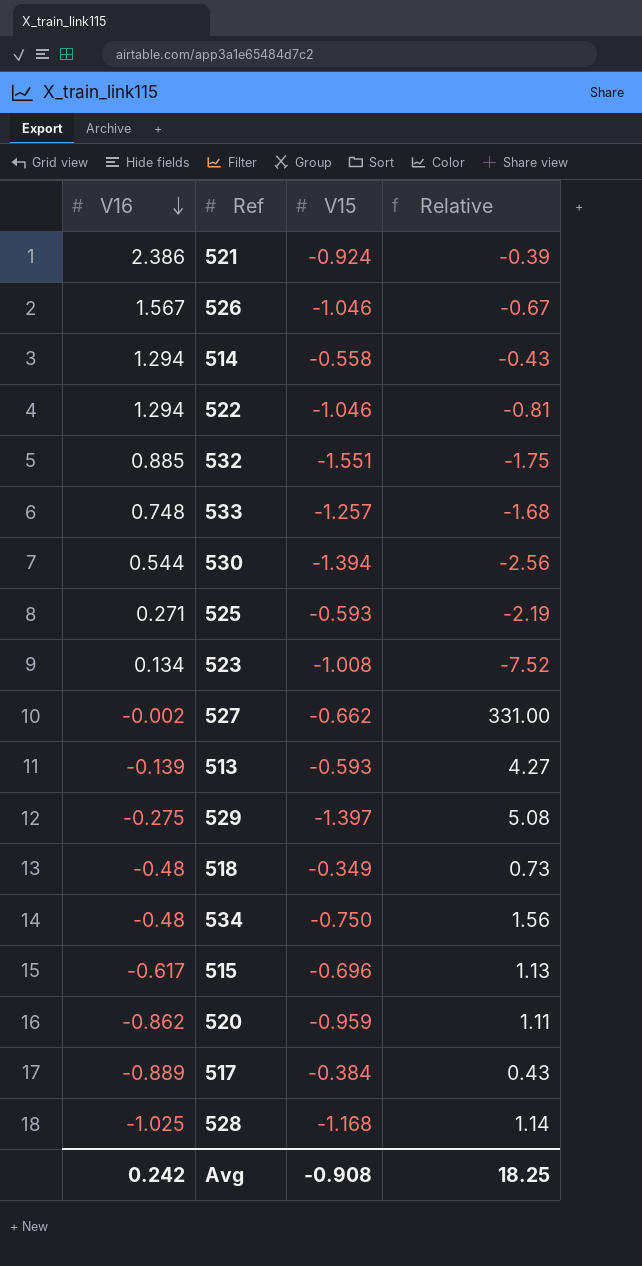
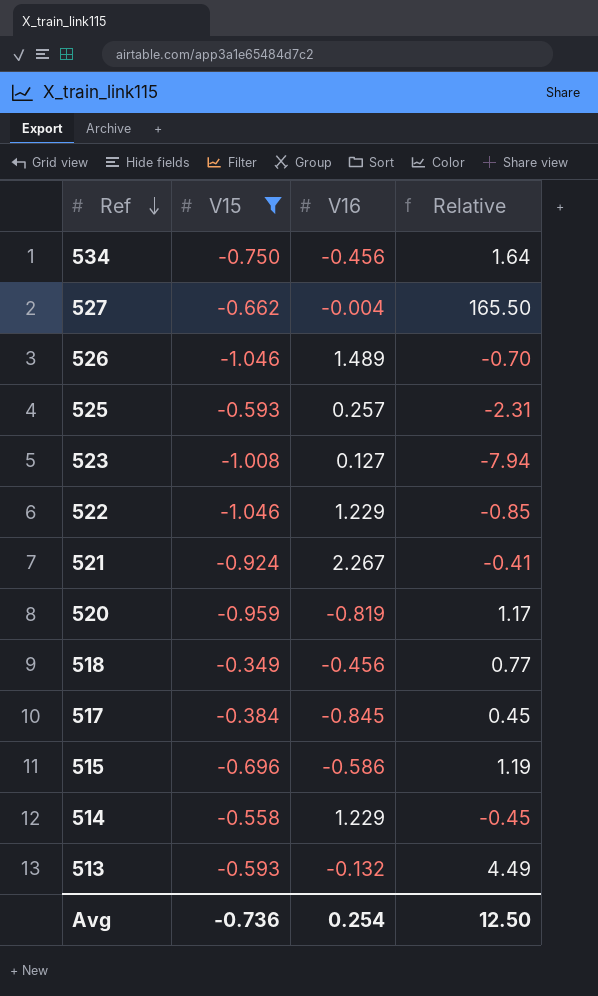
filter: none -> V15 >= -1.046
row order: V16 descending -> Ref descending
column V16 | position: 1 -> 3
534 | V16: -0.48 -> -0.456
534 | Relative: 1.56 -> 1.64
527 | V16: -0.002 -> -0.004
527 | Relative: 331.00 -> 165.50
526 | V16: 1.567 -> 1.489
526 | Relative: -0.67 -> -0.70
525 | V16: 0.271 -> 0.257
525 | Relative: -2.19 -> -2.31
523 | V16: 0.134 -> 0.127
523 | Relative: -7.52 -> -7.94
522 | V16: 1.294 -> 1.229
522 | Relative: -0.81 -> -0.85
521 | V16: 2.386 -> 2.267
521 | Relative: -0.39 -> -0.41
520 | V16: -0.862 -> -0.819
520 | Relative: 1.11 -> 1.17
518 | V16: -0.48 -> -0.456
518 | Relative: 0.73 -> 0.77
517 | V16: -0.889 -> -0.845
517 | Relative: 0.43 -> 0.45
515 | V16: -0.617 -> -0.586
515 | Relative: 1.13 -> 1.19
514 | V16: 1.294 -> 1.229
514 | Relative: -0.43 -> -0.45
513 | V16: -0.139 -> -0.132
513 | Relative: 4.27 -> 4.49
Avg | V15: -0.908 -> -0.736
Avg | V16: 0.242 -> 0.254
Avg | Relative: 18.25 -> 12.50

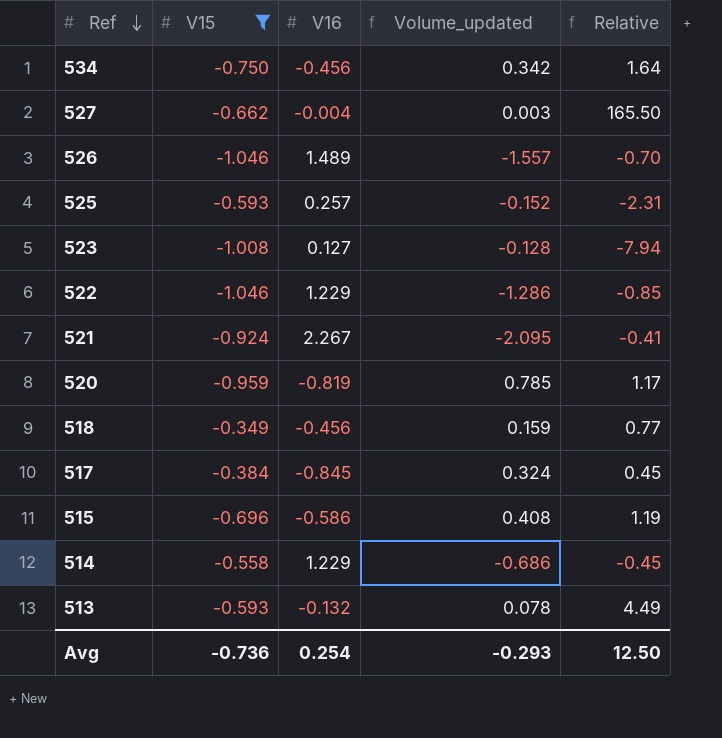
column Volume_updated | formula: none -> [V15] * [V16]

